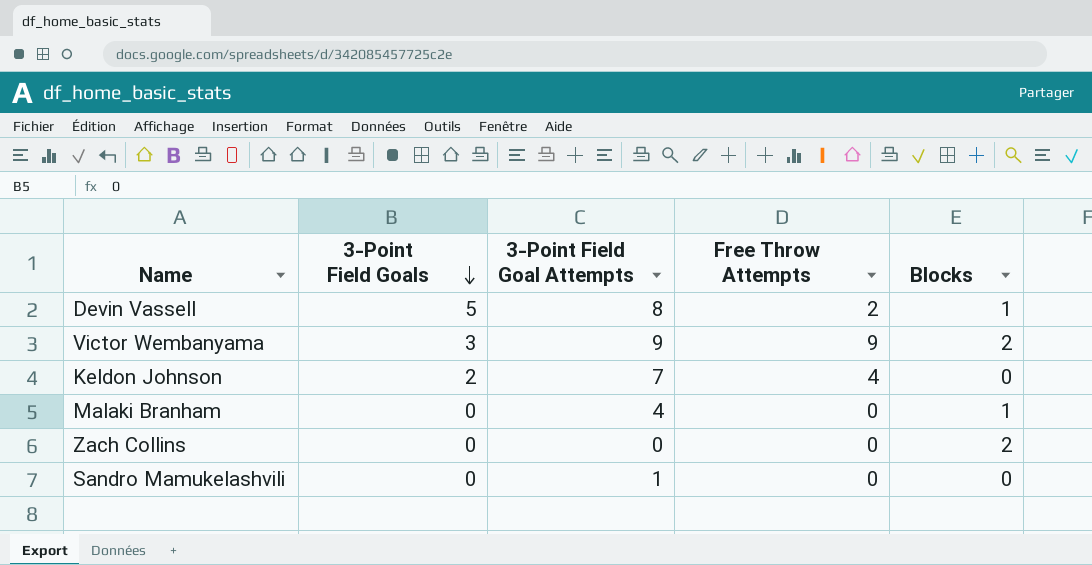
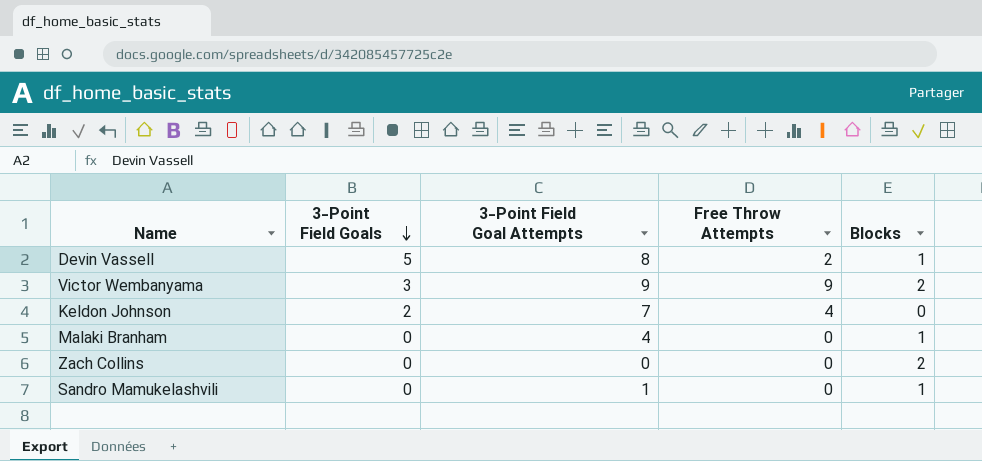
Sandro Mamukelashvili | Blocks: 0 -> 1

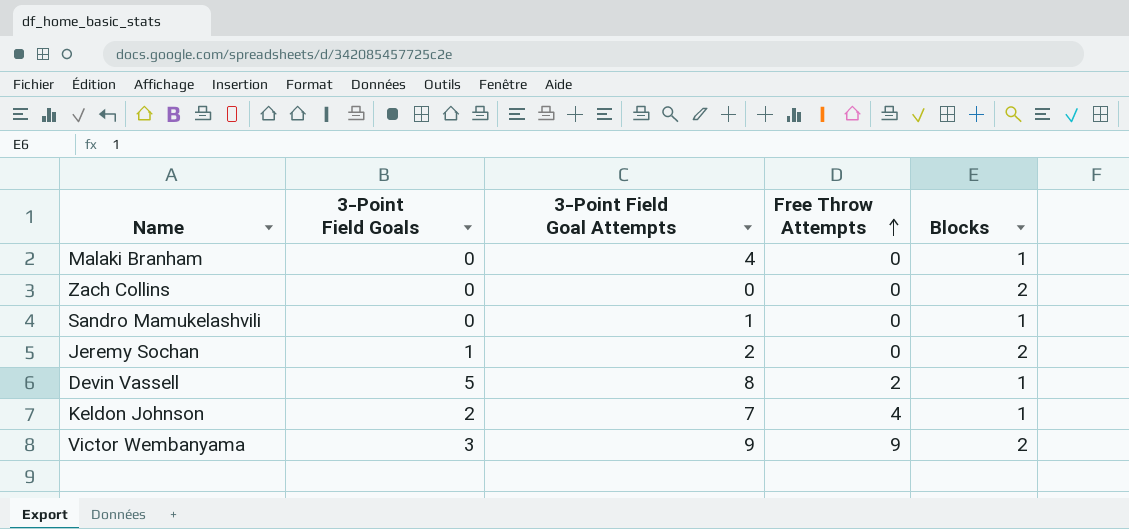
row order: 3-Point Field Goals descending -> Free Throw Attempts ascending
row Jeremy Sochan: none -> 1 | 2 | 0 | 2
Keldon Johnson | Blocks: 0 -> 1

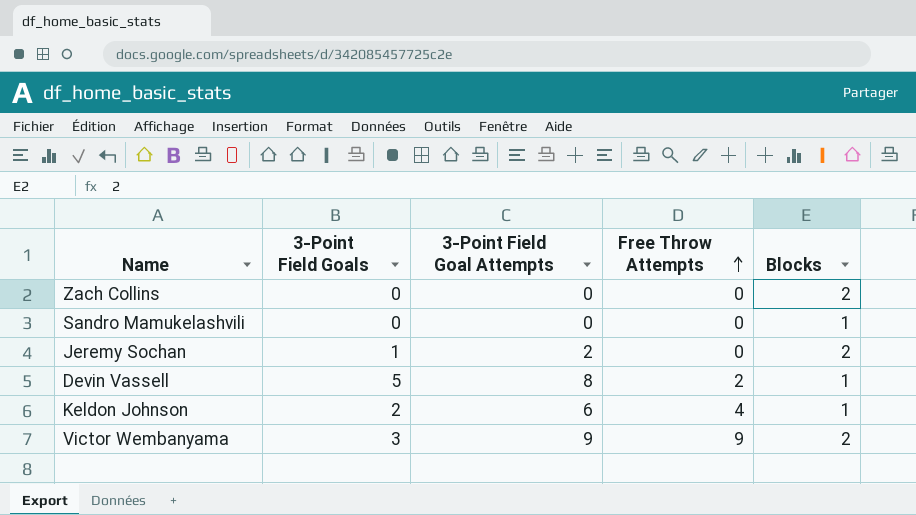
row Malaki Branham: 0 | 4 | 0 | 1 -> none
Sandro Mamukelashvili | 3-Point Field Goal Attempts: 1 -> 0
Keldon Johnson | 3-Point Field Goal Attempts: 7 -> 6

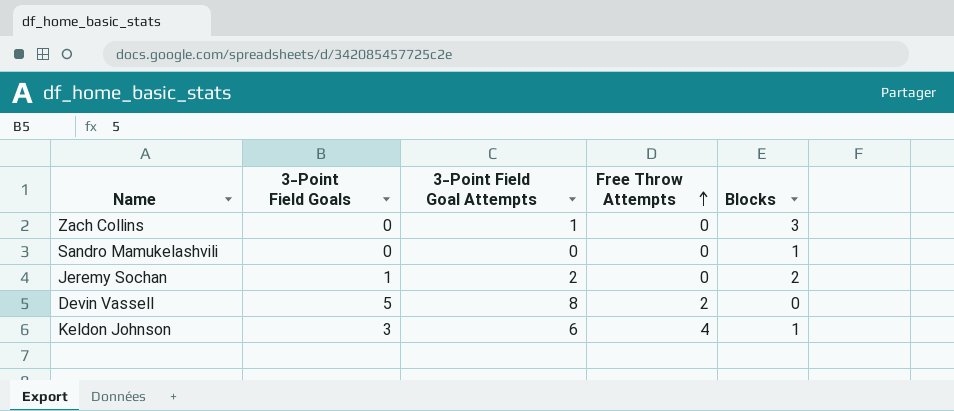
row Victor Wembanyama: 3 | 9 | 9 | 2 -> none
Zach Collins | 3-Point Field Goal Attempts: 0 -> 1
Zach Collins | Blocks: 2 -> 3
Devin Vassell | Blocks: 1 -> 0
Keldon Johnson | 3-Point Field Goals: 2 -> 3

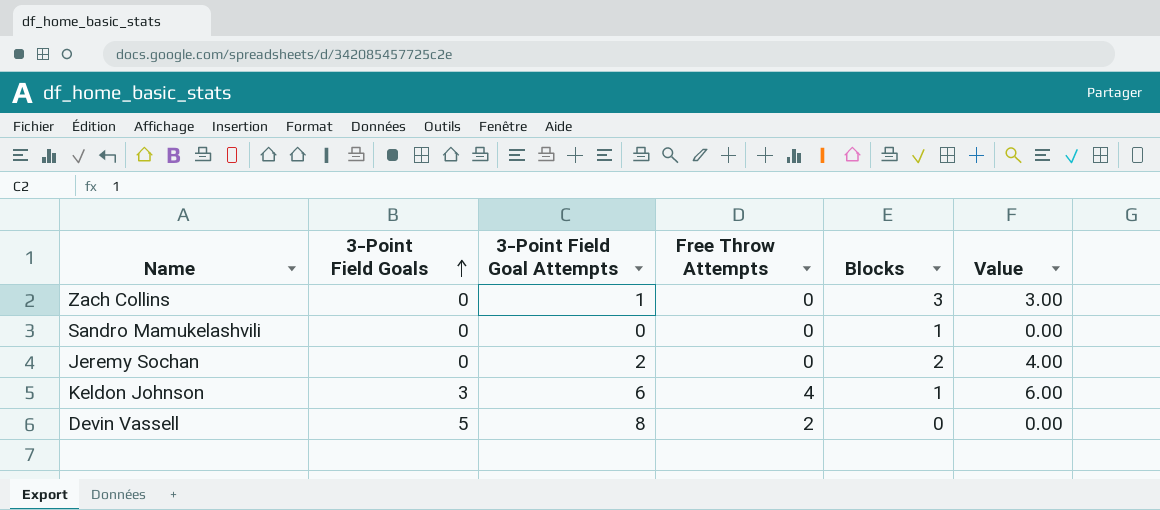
row order: Free Throw Attempts ascending -> 3-Point Field Goals ascending
column Value | formula: none -> [3-Point Field Goal Attempts] * [Blocks]
Jeremy Sochan | 3-Point Field Goals: 1 -> 0

